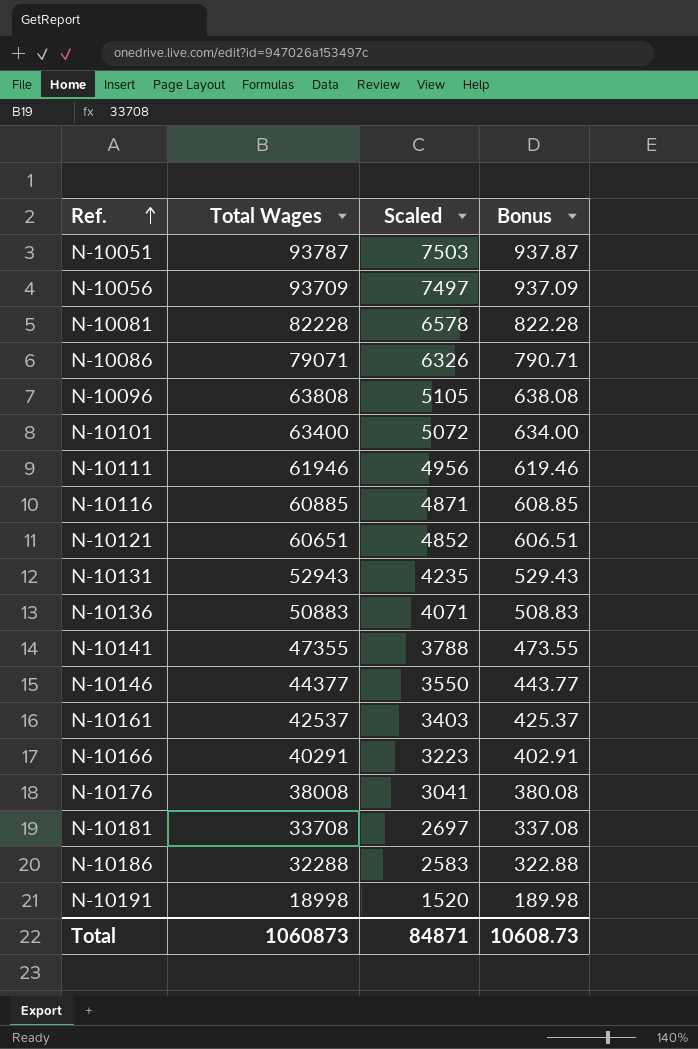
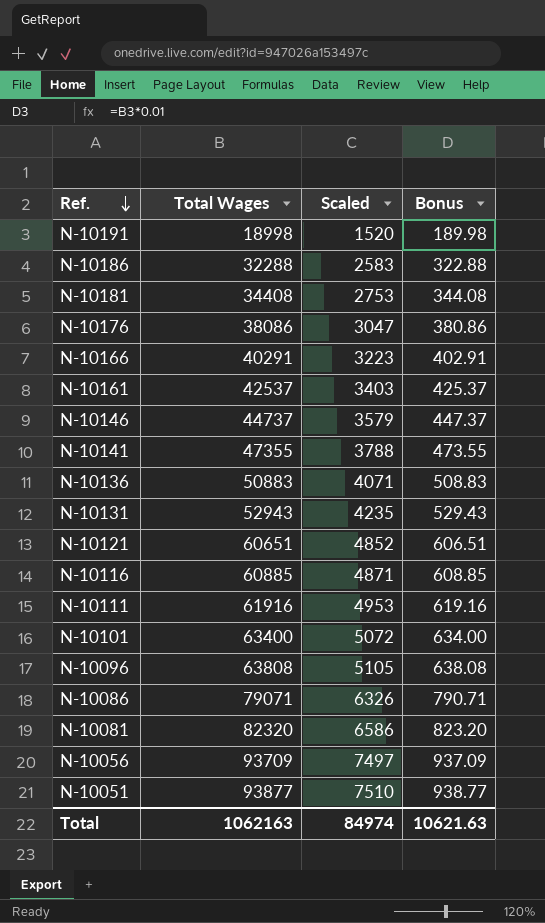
row order: Ref. ascending -> Ref. descending
N-10181 | Total Wages: 33708 -> 34408
N-10181 | Scaled: 2697 -> 2753
N-10181 | Bonus: 337.08 -> 344.08
N-10176 | Total Wages: 38008 -> 38086
N-10176 | Scaled: 3041 -> 3047
N-10176 | Bonus: 380.08 -> 380.86
N-10146 | Total Wages: 44377 -> 44737
N-10146 | Scaled: 3550 -> 3579
N-10146 | Bonus: 443.77 -> 447.37
N-10111 | Total Wages: 61946 -> 61916
N-10111 | Scaled: 4956 -> 4953
N-10111 | Bonus: 619.46 -> 619.16
N-10081 | Total Wages: 82228 -> 82320
N-10081 | Scaled: 6578 -> 6586
N-10081 | Bonus: 822.28 -> 823.20
N-10051 | Total Wages: 93787 -> 93877
N-10051 | Scaled: 7503 -> 7510
N-10051 | Bonus: 937.87 -> 938.77
Total | Total Wages: 1060873 -> 1062163
Total | Scaled: 84871 -> 84974
Total | Bonus: 10608.73 -> 10621.63

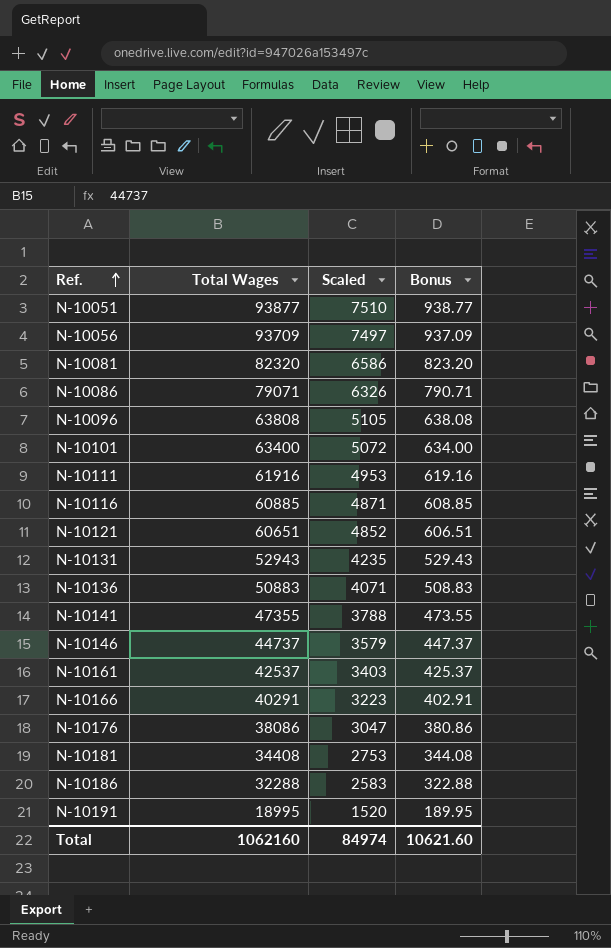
row order: Ref. descending -> Ref. ascending
N-10191 | Total Wages: 18998 -> 18995
N-10191 | Bonus: 189.98 -> 189.95
Total | Total Wages: 1062163 -> 1062160
Total | Bonus: 10621.63 -> 10621.60

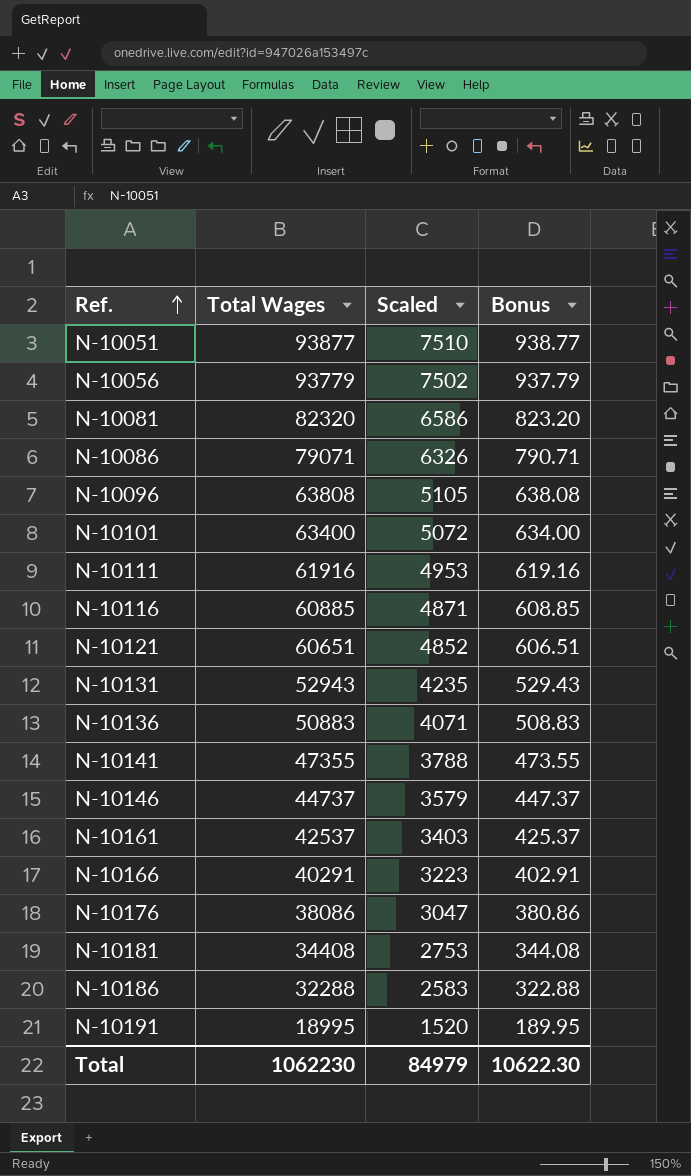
N-10056 | Total Wages: 93709 -> 93779
N-10056 | Scaled: 7497 -> 7502
N-10056 | Bonus: 937.09 -> 937.79
Total | Total Wages: 1062160 -> 1062230
Total | Scaled: 84974 -> 84979
Total | Bonus: 10621.60 -> 10622.30

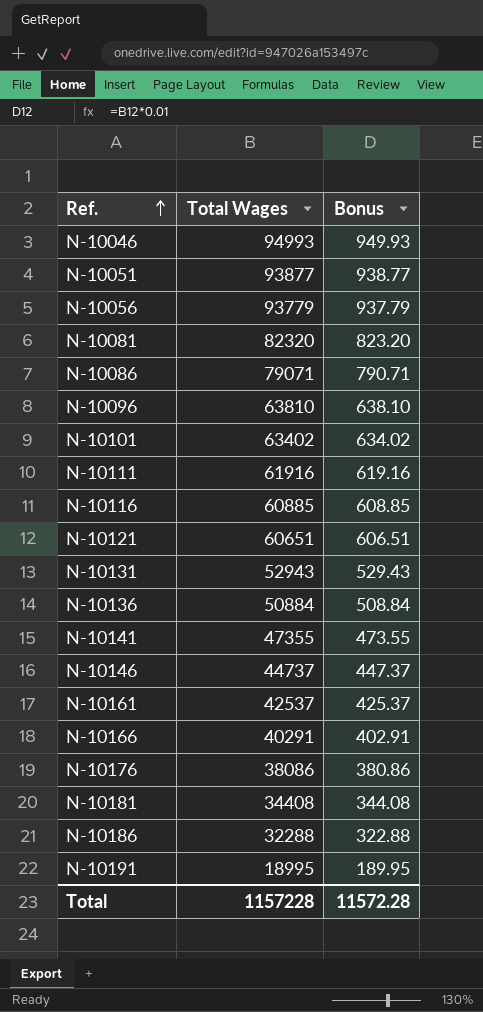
column Scaled | formula: [Total Wages] * 0.08 -> none
row N-10046: none -> 94993 | 949.93
N-10096 | Total Wages: 63808 -> 63810
N-10096 | Bonus: 638.08 -> 638.10
N-10101 | Total Wages: 63400 -> 63402
N-10101 | Bonus: 634.00 -> 634.02
N-10136 | Total Wages: 50883 -> 50884
N-10136 | Bonus: 508.83 -> 508.84
Total | Total Wages: 1062230 -> 1157228
Total | Bonus: 10622.30 -> 11572.28

